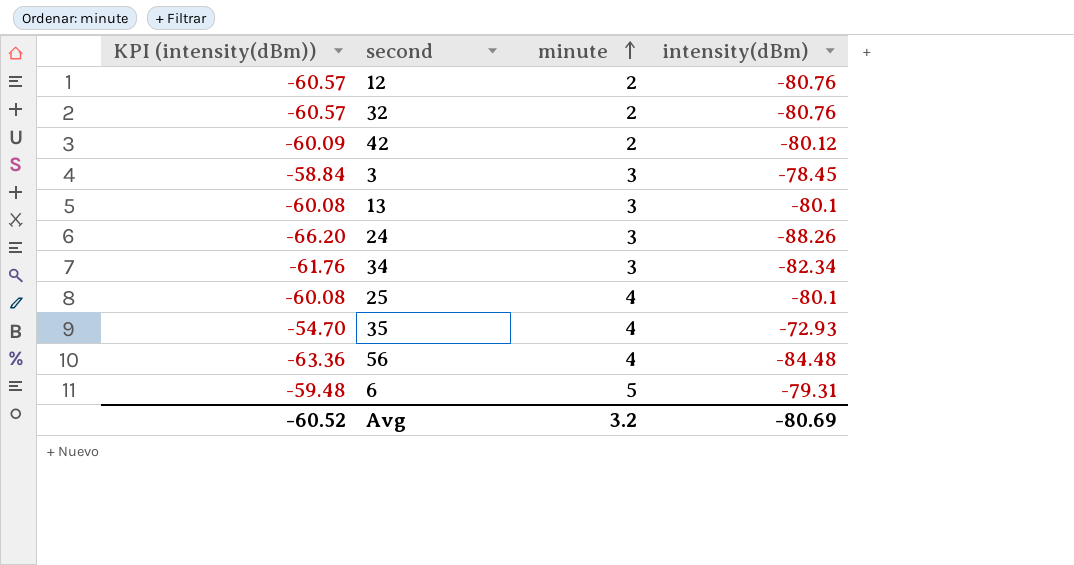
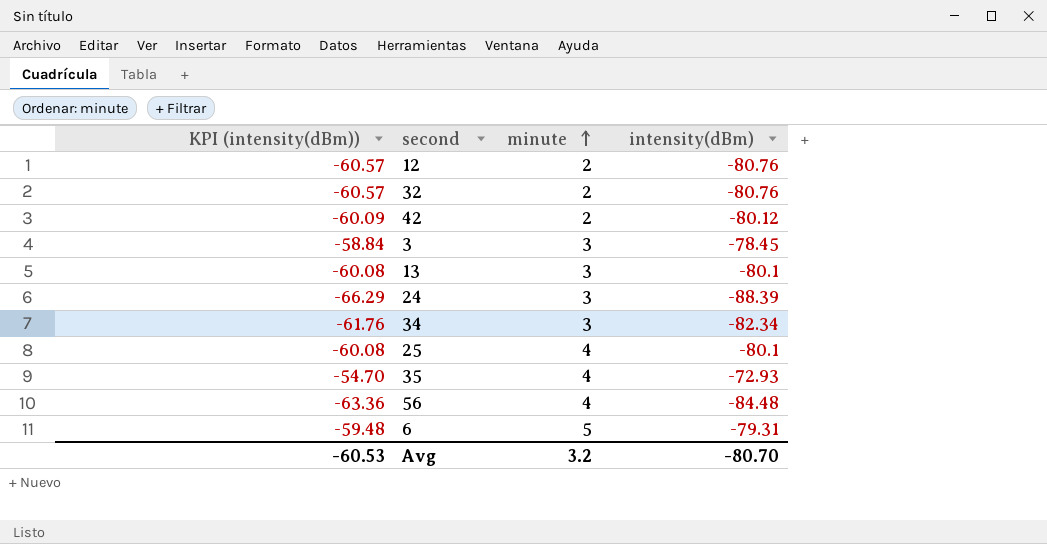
24 | KPI (intensity(dBm)): -66.20 -> -66.29
24 | intensity(dBm): -88.26 -> -88.39
Avg | KPI (intensity(dBm)): -60.52 -> -60.53
Avg | intensity(dBm): -80.69 -> -80.70

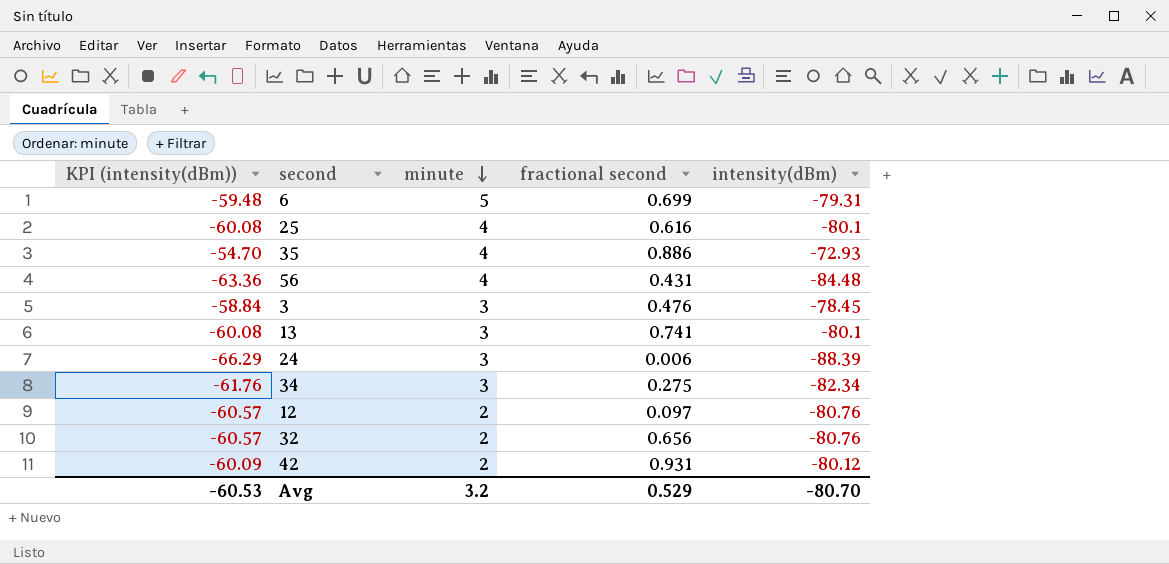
row order: minute ascending -> minute descending
column fractional second | position: none -> 4

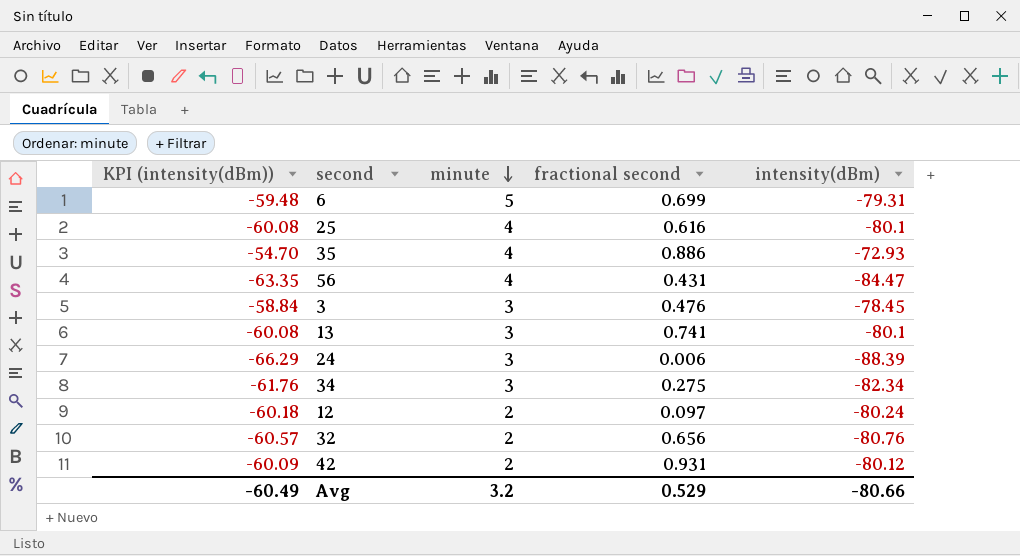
56 | KPI (intensity(dBm)): -63.36 -> -63.35
56 | intensity(dBm): -84.48 -> -84.47
12 | KPI (intensity(dBm)): -60.57 -> -60.18
12 | intensity(dBm): -80.76 -> -80.24
Avg | KPI (intensity(dBm)): -60.53 -> -60.49
Avg | intensity(dBm): -80.70 -> -80.66

